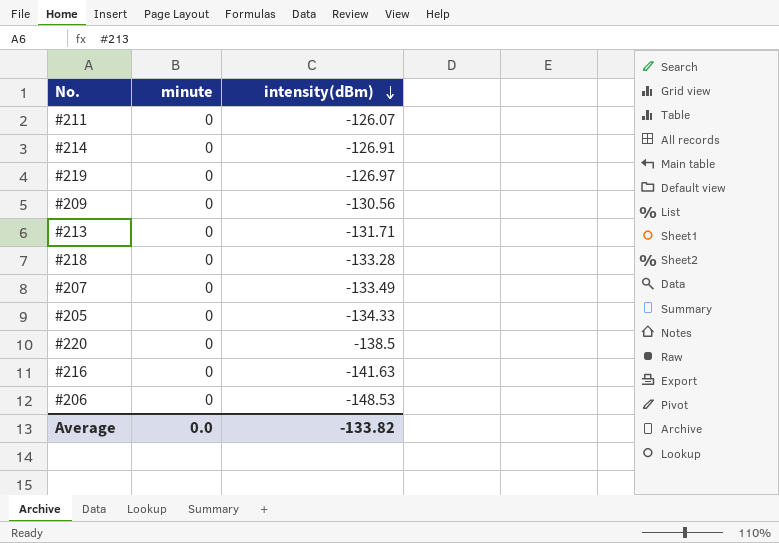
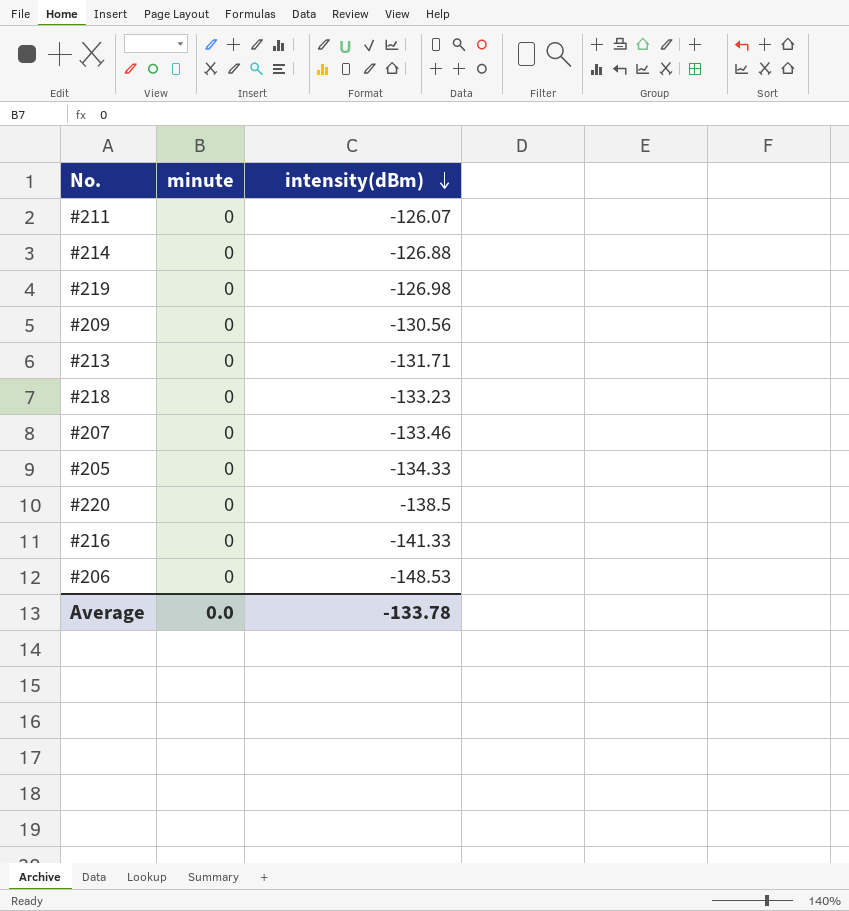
#214 | intensity(dBm): -126.91 -> -126.88
#219 | intensity(dBm): -126.97 -> -126.98
#218 | intensity(dBm): -133.28 -> -133.23
#207 | intensity(dBm): -133.49 -> -133.46
#216 | intensity(dBm): -141.63 -> -141.33
Average | intensity(dBm): -133.82 -> -133.78

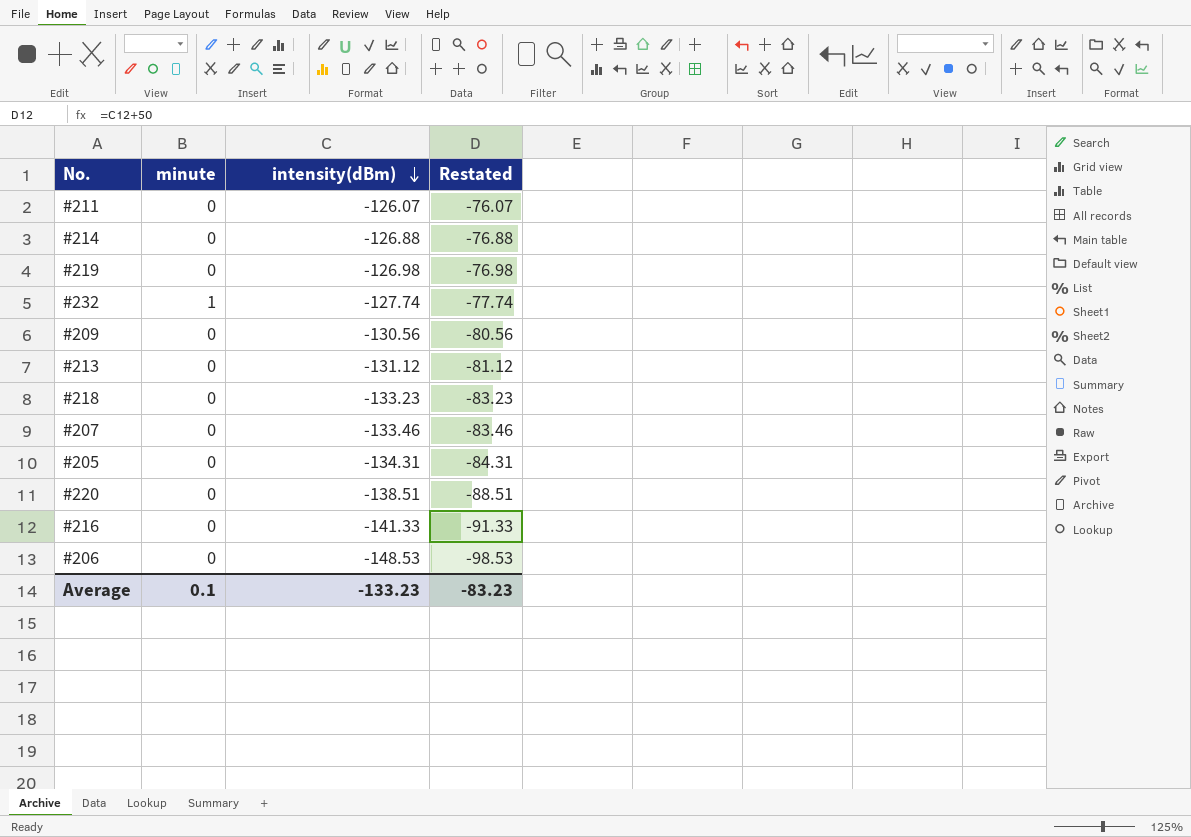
column Restated | formula: none -> [intensity(dBm)] + 50
row #232: none -> 1 | -127.74 | -77.74
#213 | intensity(dBm): -131.71 -> -131.12
#205 | intensity(dBm): -134.33 -> -134.31
#220 | intensity(dBm): -138.5 -> -138.51
Average | minute: 0.0 -> 0.1
Average | intensity(dBm): -133.78 -> -133.23

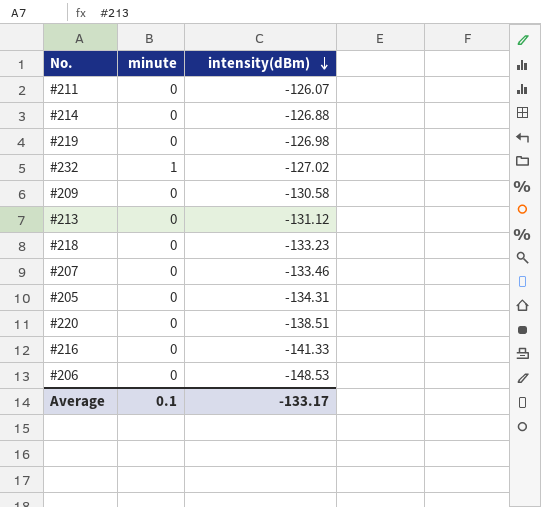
column Restated | formula: [intensity(dBm)] + 50 -> none
#232 | intensity(dBm): -127.74 -> -127.02
#209 | intensity(dBm): -130.56 -> -130.58
Average | intensity(dBm): -133.23 -> -133.17

